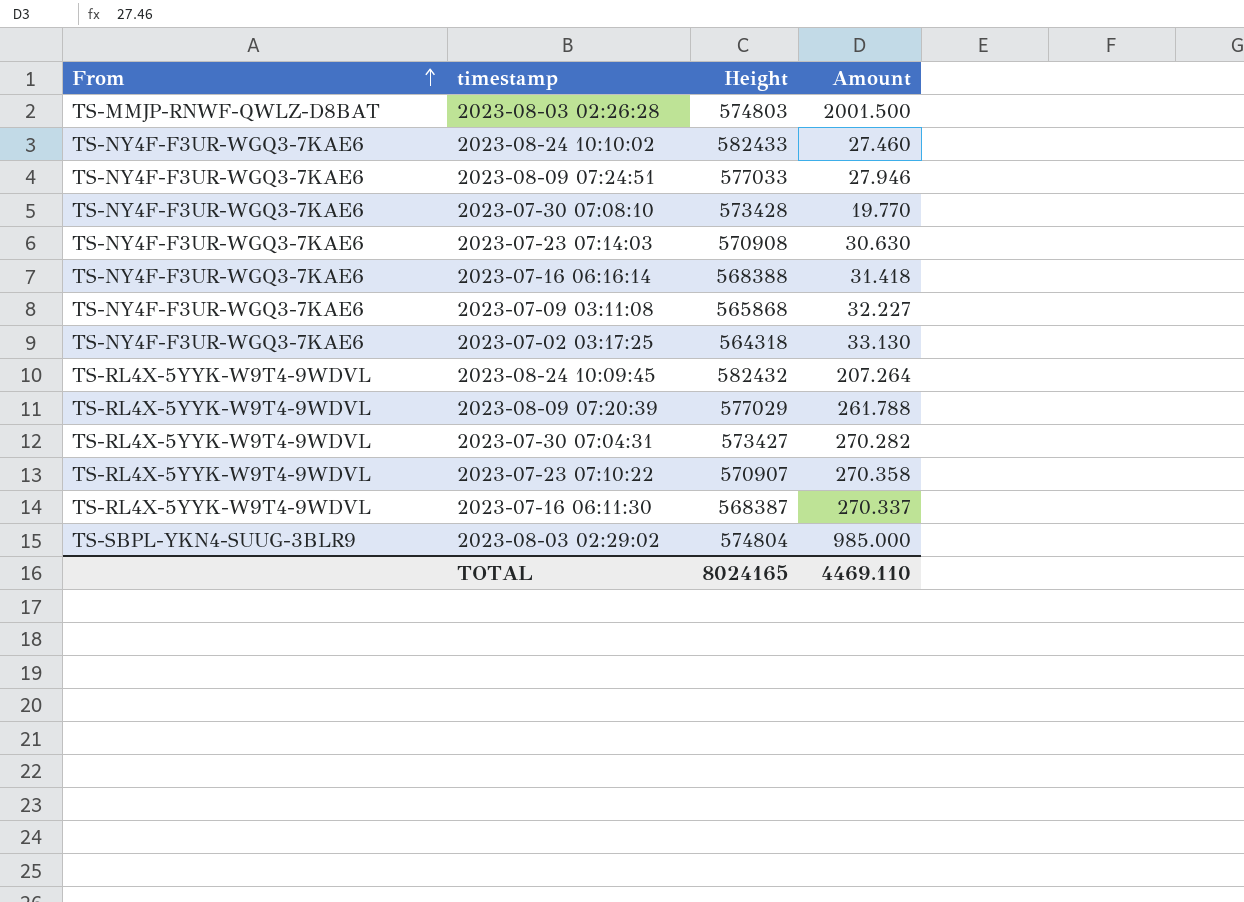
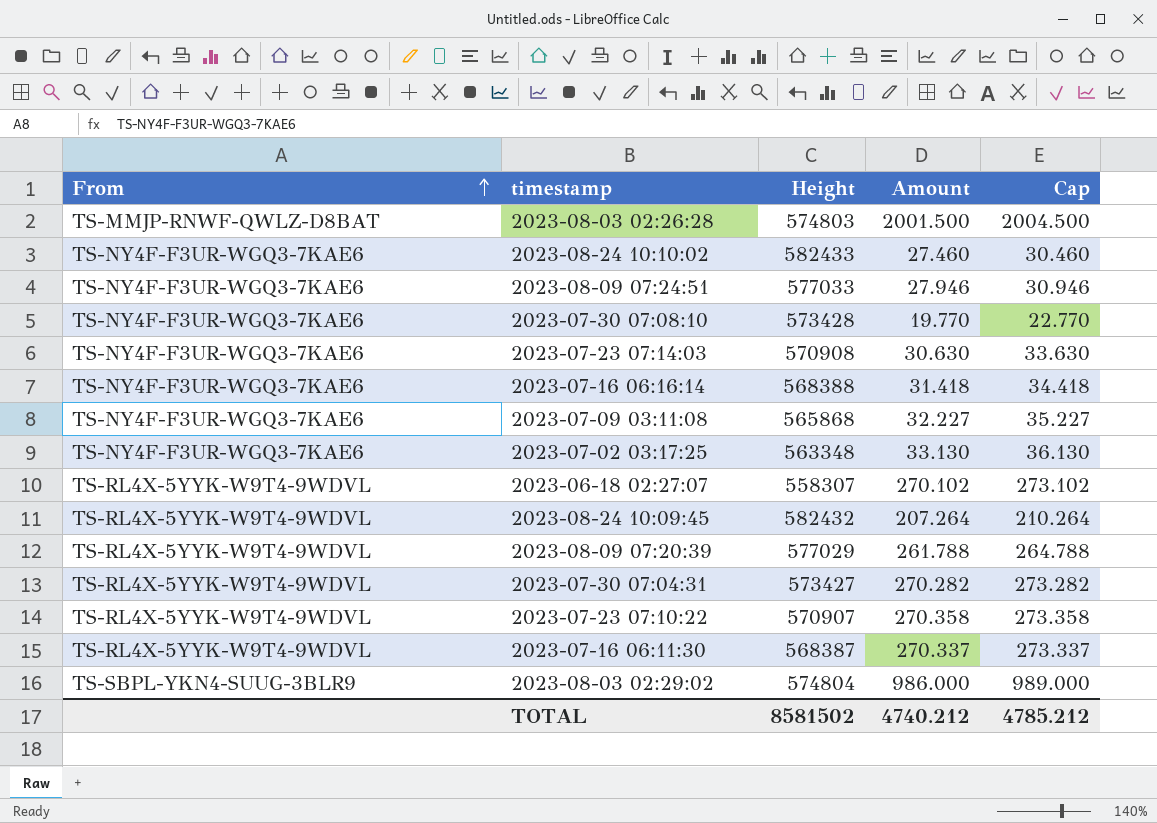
column Cap | formula: none -> [Amount] + 3
2023-07-02 03:17:25 | Height: 564318 -> 563348
row 2023-06-18 02:27:07: none -> TS-RL4X-5YYK-W9T4-9WDVL | 558307 | 270.102 | 273.102
2023-08-03 02:29:02 | Amount: 985.000 -> 986.000
TOTAL | Height: 8024165 -> 8581502
TOTAL | Amount: 4469.110 -> 4740.212

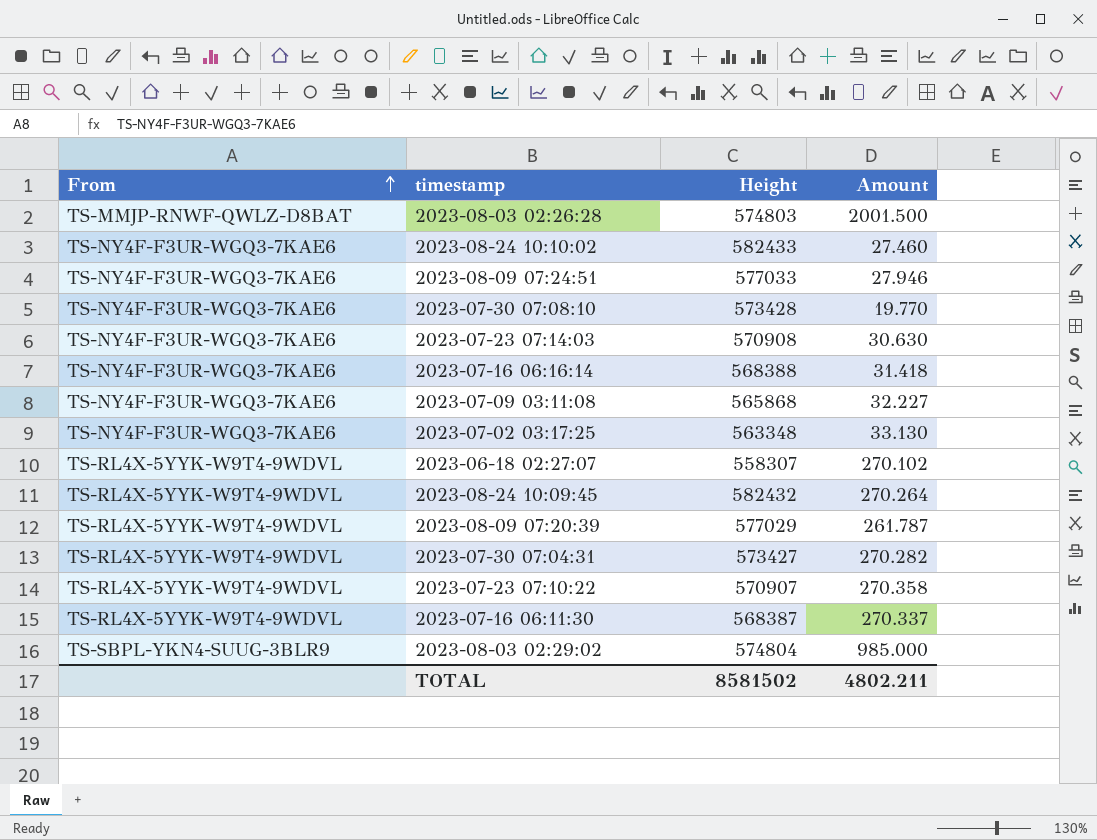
column Cap | formula: [Amount] + 3 -> none
2023-08-24 10:09:45 | Amount: 207.264 -> 270.264
2023-08-09 07:20:39 | Amount: 261.788 -> 261.787
2023-08-03 02:29:02 | Amount: 986.000 -> 985.000
TOTAL | Amount: 4740.212 -> 4802.211

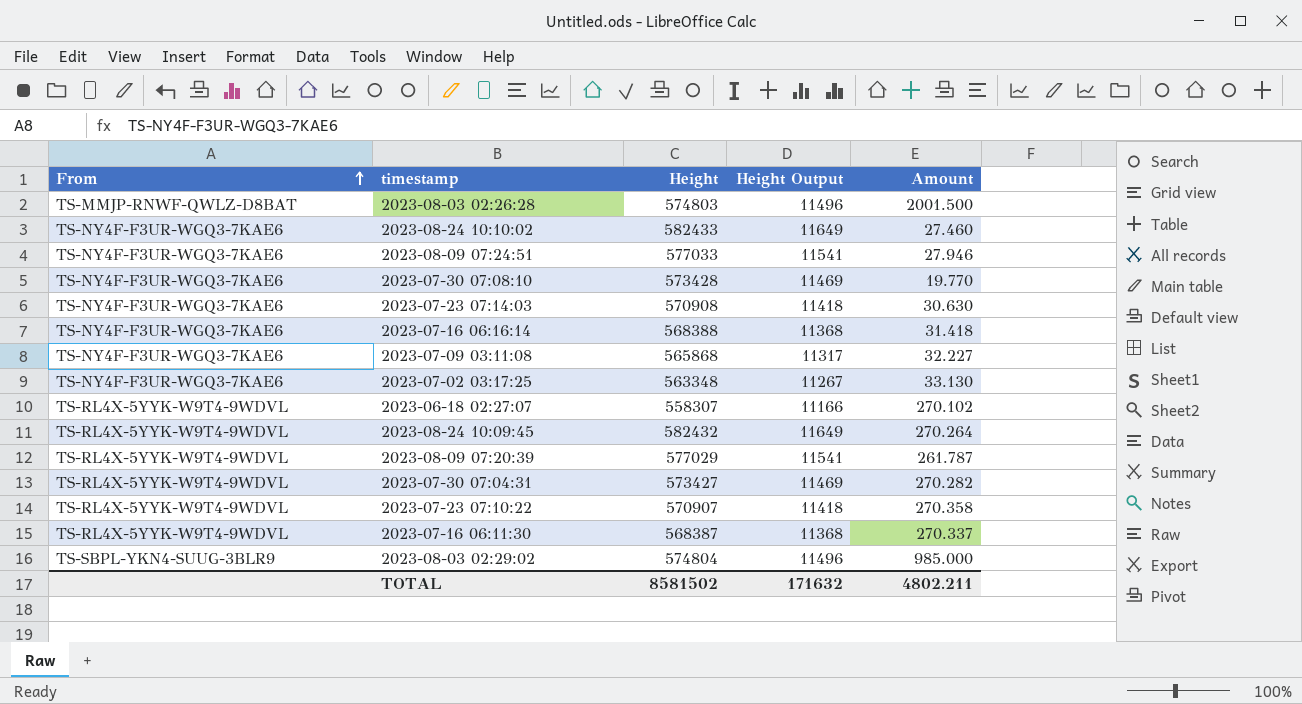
column Height Output | formula: none -> [Height] * 0.02

